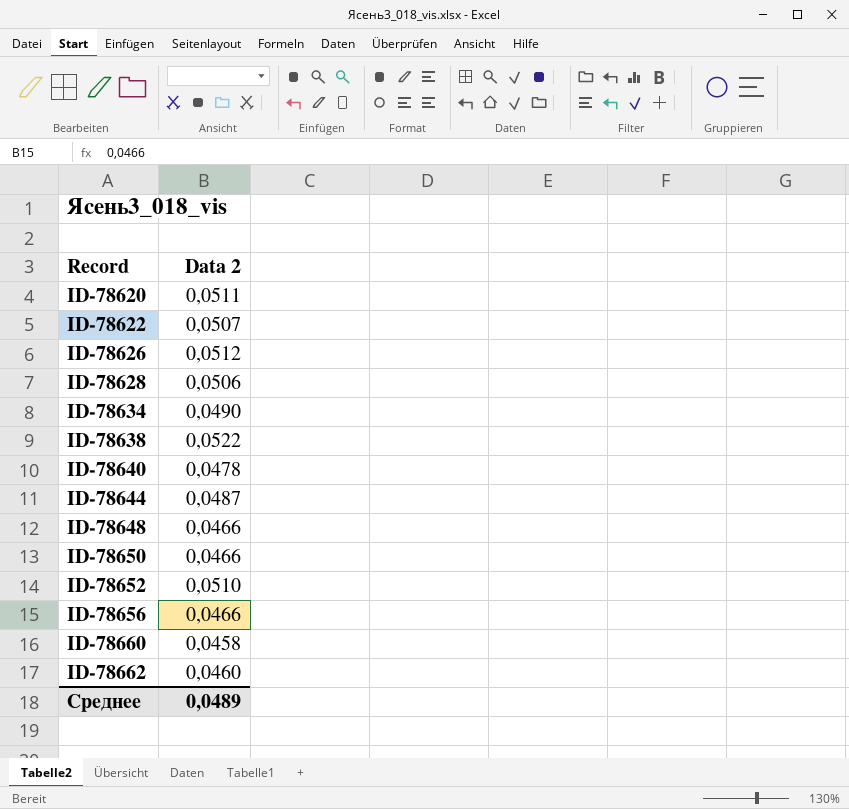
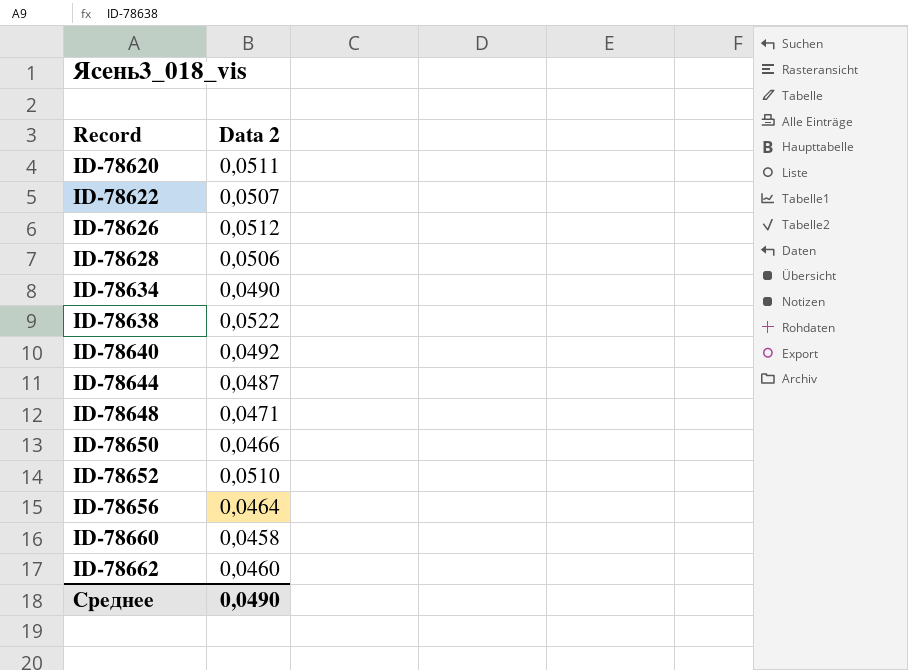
ID-78640 | Data 2: 0,0478 -> 0,0492
ID-78648 | Data 2: 0,0466 -> 0,0471
ID-78656 | Data 2: 0,0466 -> 0,0464
Среднее | Data 2: 0,0489 -> 0,0490

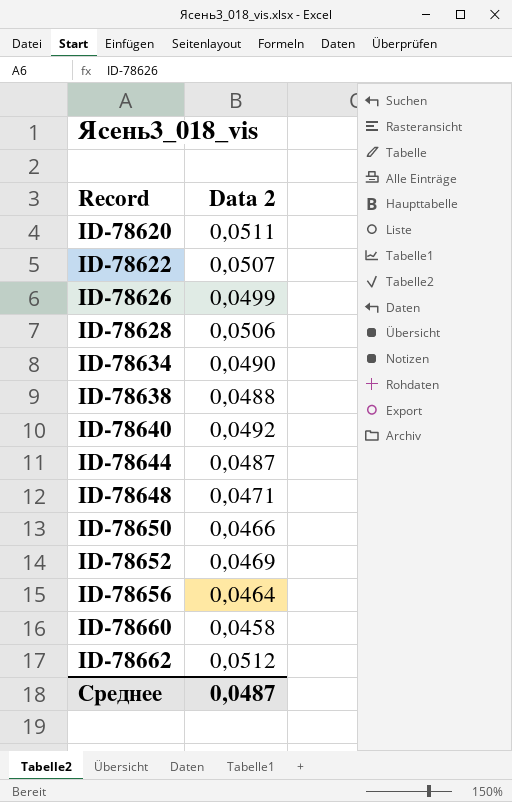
ID-78626 | Data 2: 0,0512 -> 0,0499
ID-78638 | Data 2: 0,0522 -> 0,0488
ID-78652 | Data 2: 0,0510 -> 0,0469
ID-78662 | Data 2: 0,0460 -> 0,0512
Среднее | Data 2: 0,0490 -> 0,0487

